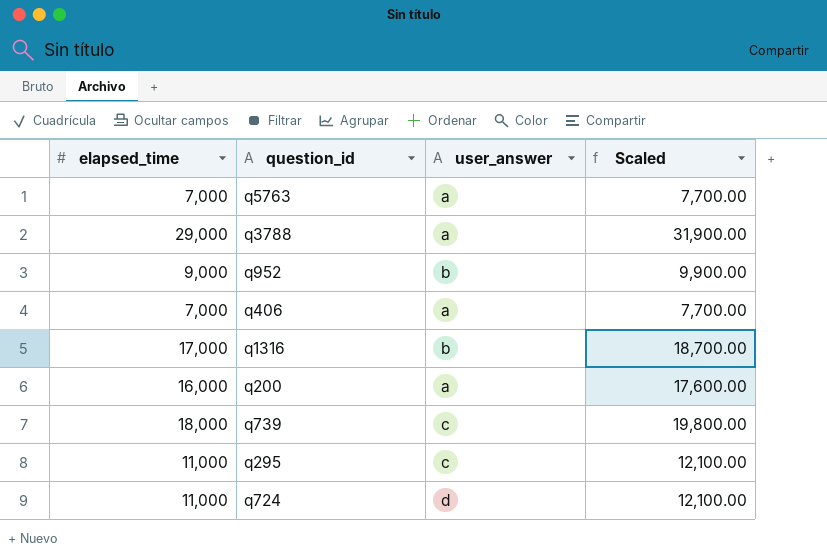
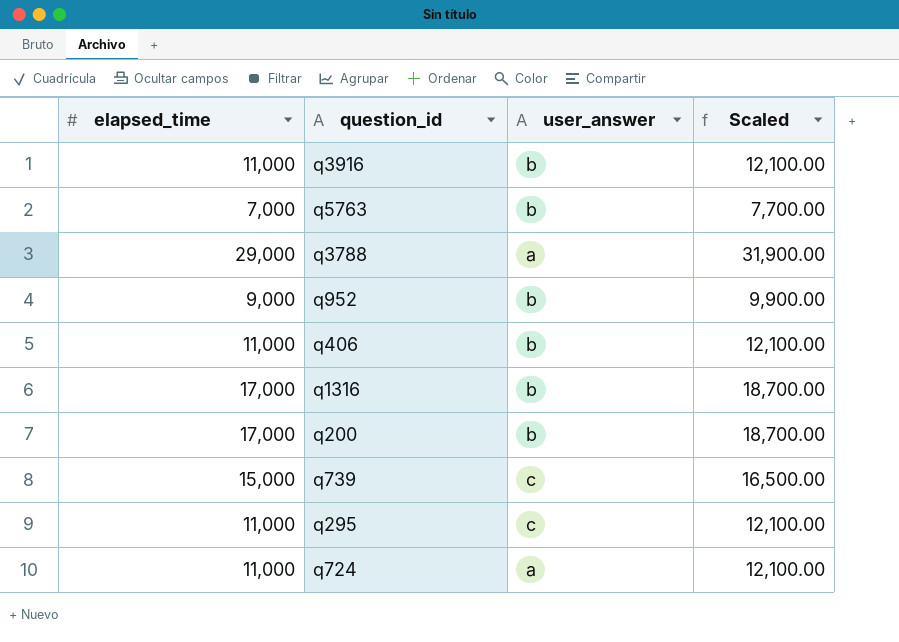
row q3916: none -> 11,000 | b | 12,100.00
q5763 | user_answer: a -> b
q406 | elapsed_time: 7,000 -> 11,000
q406 | user_answer: a -> b
q406 | Scaled: 7,700.00 -> 12,100.00
q200 | elapsed_time: 16,000 -> 17,000
q200 | user_answer: a -> b
q200 | Scaled: 17,600.00 -> 18,700.00
q739 | elapsed_time: 18,000 -> 15,000
q739 | Scaled: 19,800.00 -> 16,500.00
q724 | user_answer: d -> a

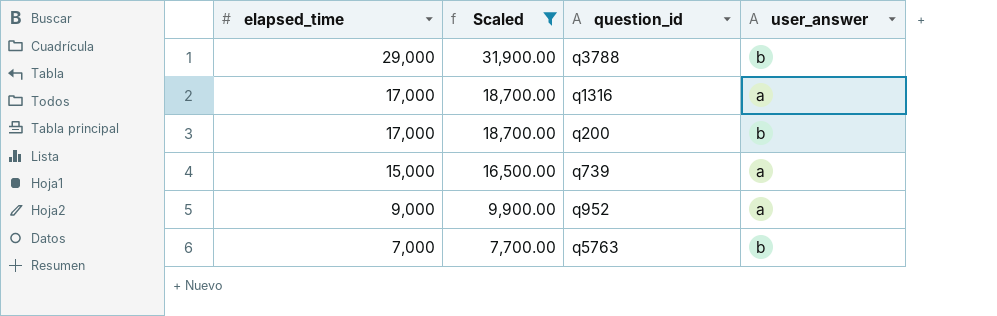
filter: none -> Scaled != 12,100.00
row order: none -> elapsed_time descending
column Scaled | position: 4 -> 2
q3788 | user_answer: a -> b
q1316 | user_answer: b -> a
q739 | user_answer: c -> a
q952 | user_answer: b -> a

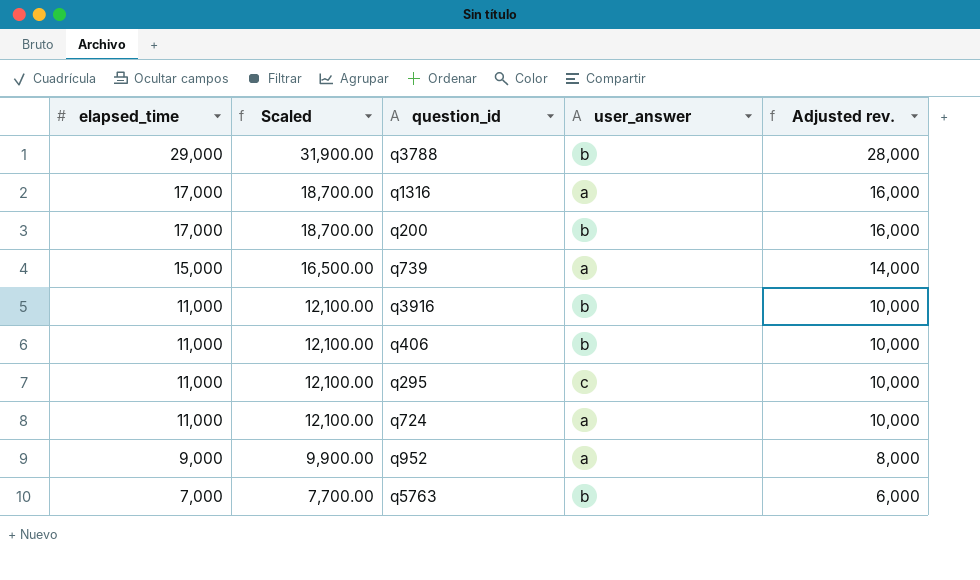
filter: Scaled != 12,100.00 -> none
column Adjusted rev. | formula: none -> [elapsed_time] - 1000

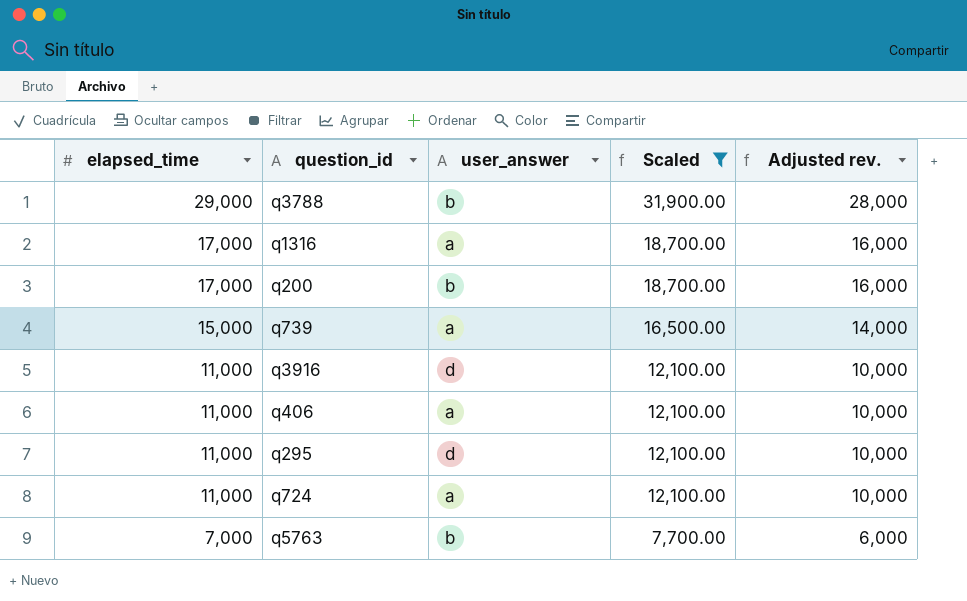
filter: none -> Scaled != 9,900.00
column Scaled | position: 2 -> 4
q3916 | user_answer: b -> d
q406 | user_answer: b -> a
q295 | user_answer: c -> d

